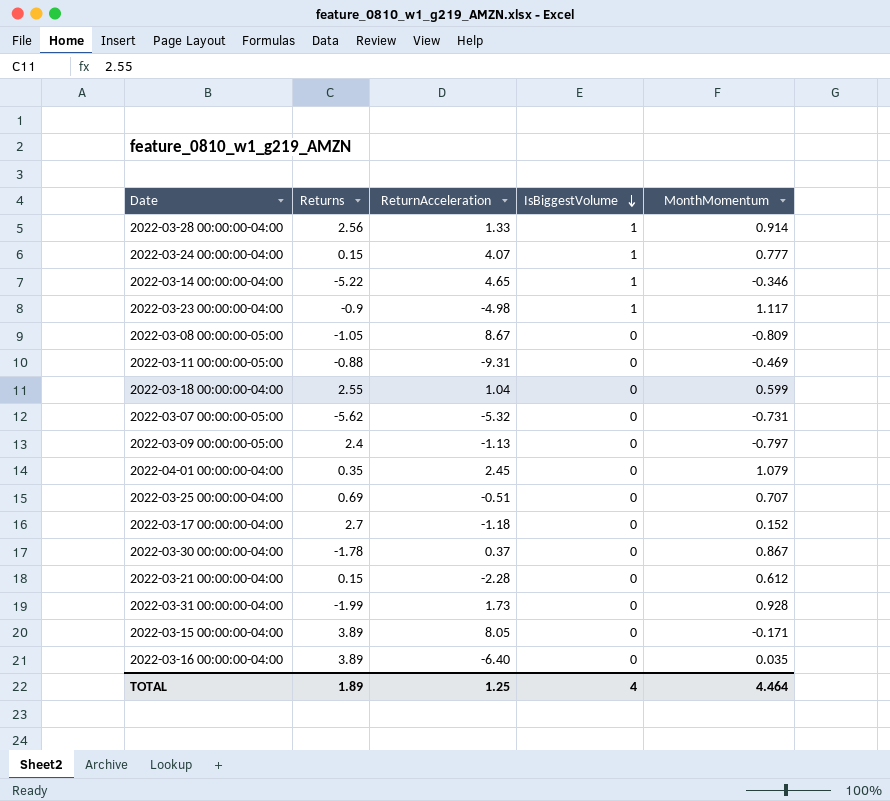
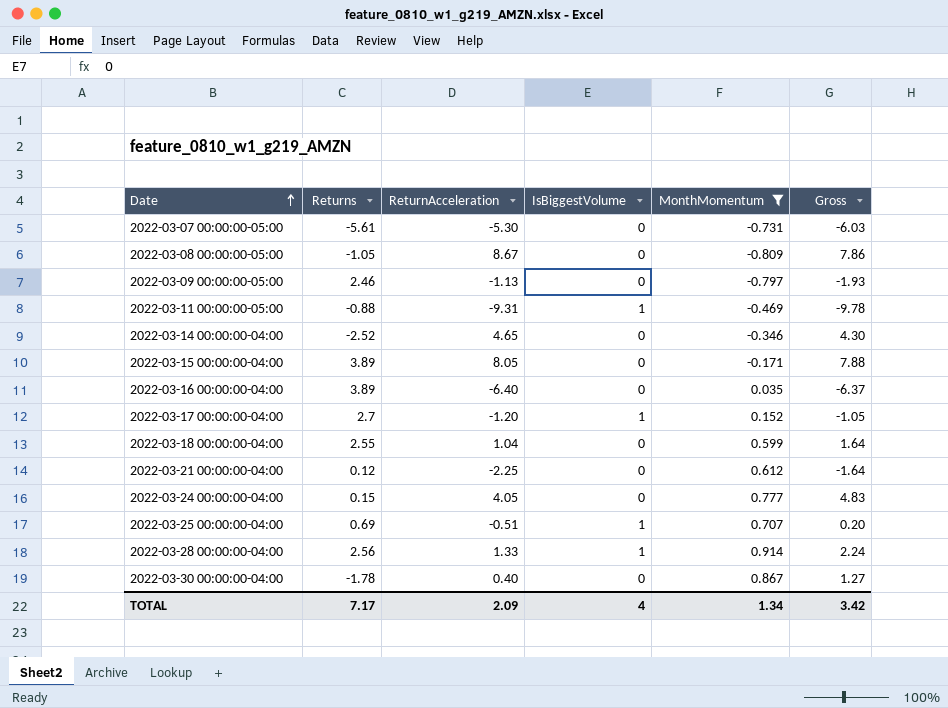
filter: none -> MonthMomentum <= 0.914
row order: IsBiggestVolume descending -> Date ascending
column Gross | formula: none -> [ReturnAcceleration] + [MonthMomentum]
2022-03-07 00:00:00-05:00 | Returns: -5.62 -> -5.61
2022-03-07 00:00:00-05:00 | ReturnAcceleration: -5.32 -> -5.30
2022-03-09 00:00:00-05:00 | Returns: 2.4 -> 2.46
2022-03-11 00:00:00-05:00 | IsBiggestVolume: 0 -> 1
2022-03-14 00:00:00-04:00 | Returns: -5.22 -> -2.52
2022-03-14 00:00:00-04:00 | IsBiggestVolume: 1 -> 0
2022-03-17 00:00:00-04:00 | ReturnAcceleration: -1.18 -> -1.20
2022-03-17 00:00:00-04:00 | IsBiggestVolume: 0 -> 1
2022-03-21 00:00:00-04:00 | Returns: 0.15 -> 0.12
2022-03-21 00:00:00-04:00 | ReturnAcceleration: -2.28 -> -2.25
2022-03-24 00:00:00-04:00 | ReturnAcceleration: 4.07 -> 4.05
2022-03-24 00:00:00-04:00 | IsBiggestVolume: 1 -> 0
2022-03-25 00:00:00-04:00 | IsBiggestVolume: 0 -> 1
2022-03-30 00:00:00-04:00 | ReturnAcceleration: 0.37 -> 0.40
TOTAL | Returns: 1.89 -> 7.17
TOTAL | ReturnAcceleration: 1.25 -> 2.09
TOTAL | MonthMomentum: 4.464 -> 1.34

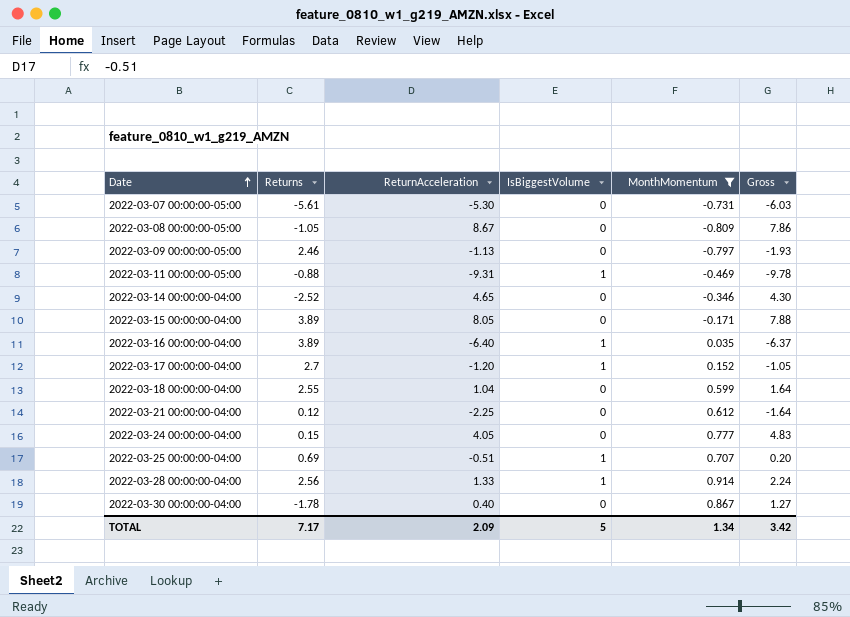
2022-03-16 00:00:00-04:00 | IsBiggestVolume: 0 -> 1
TOTAL | IsBiggestVolume: 4 -> 5

